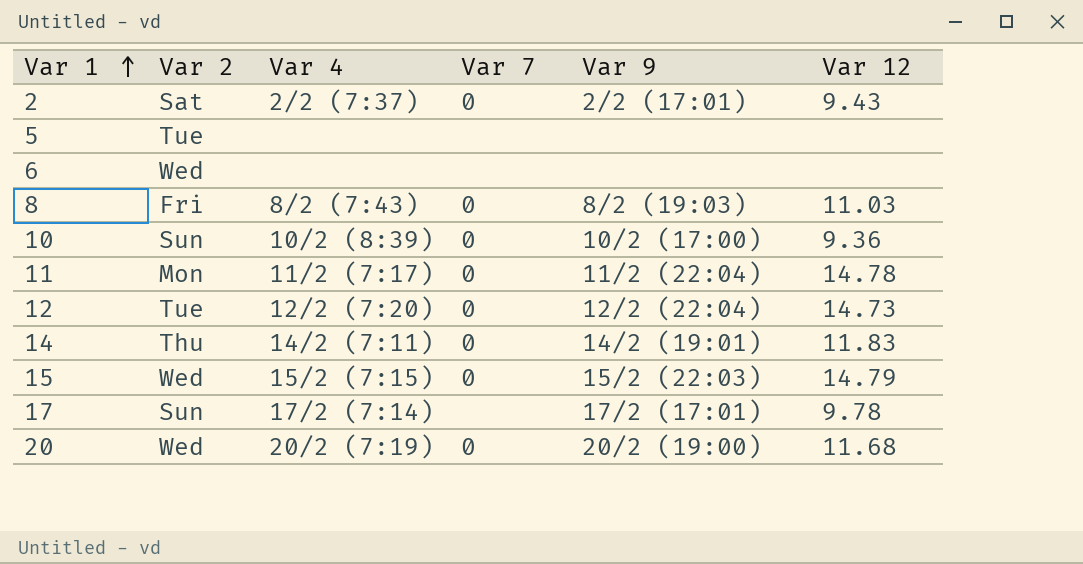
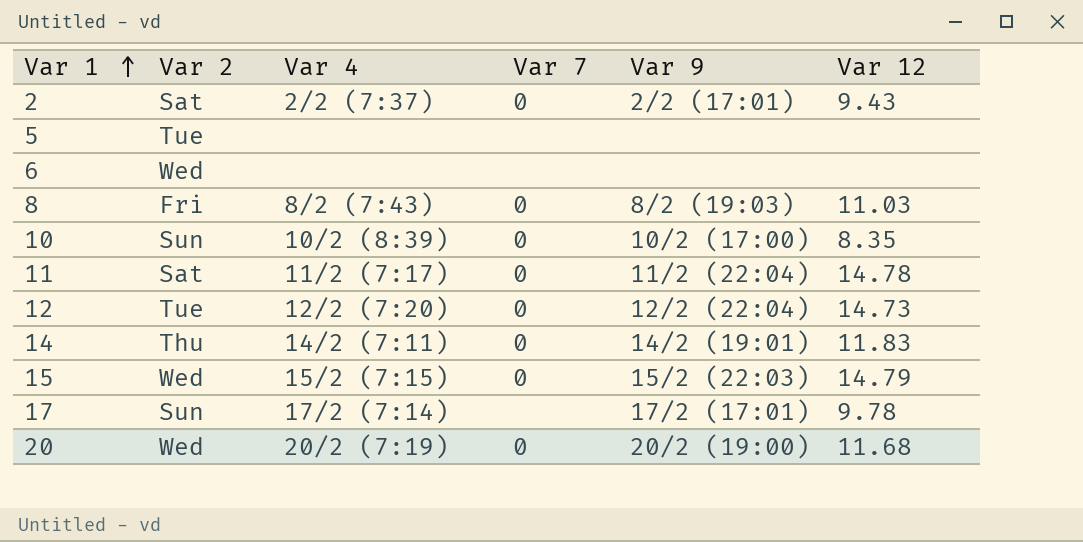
10 | Var 12: 9.36 -> 8.35
11 | Var 2: Mon -> Sat

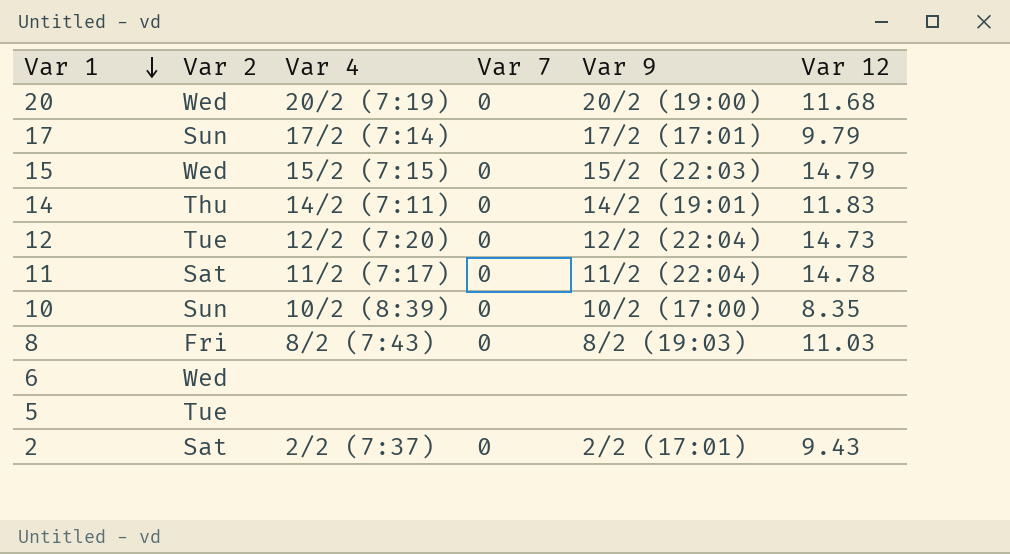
row order: Var 1 ascending -> Var 1 descending
17 | Var 12: 9.78 -> 9.79

